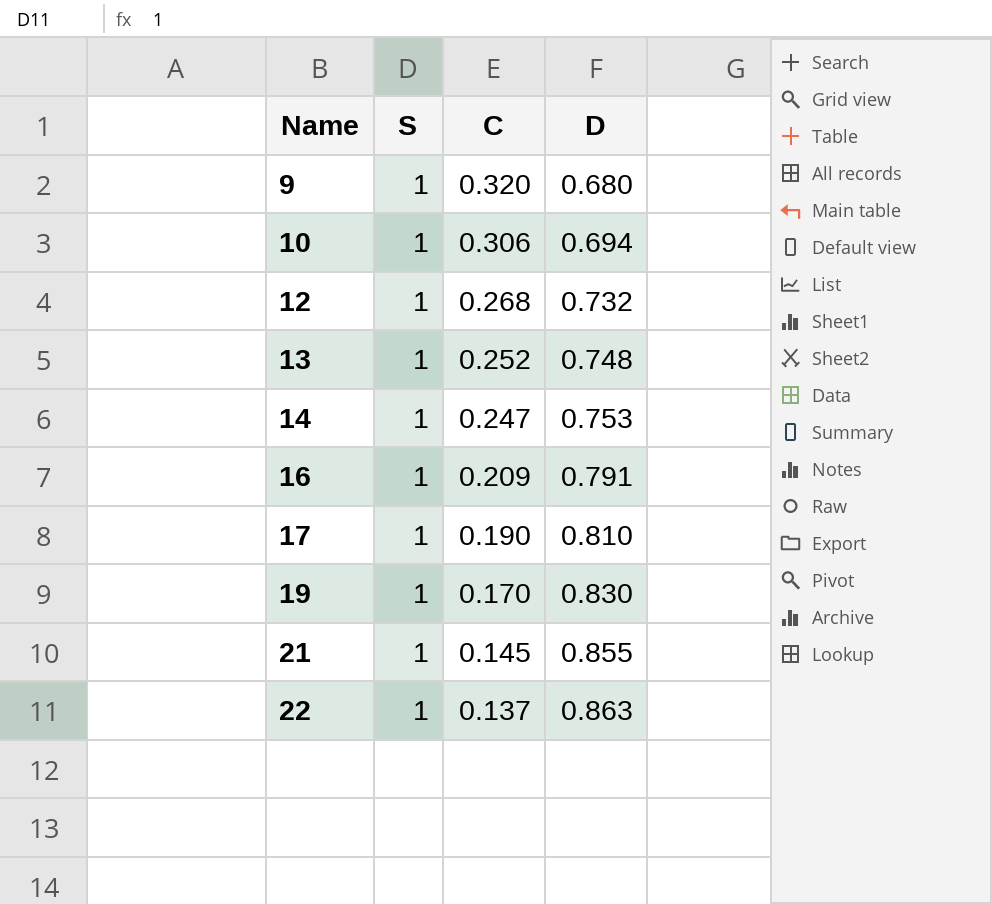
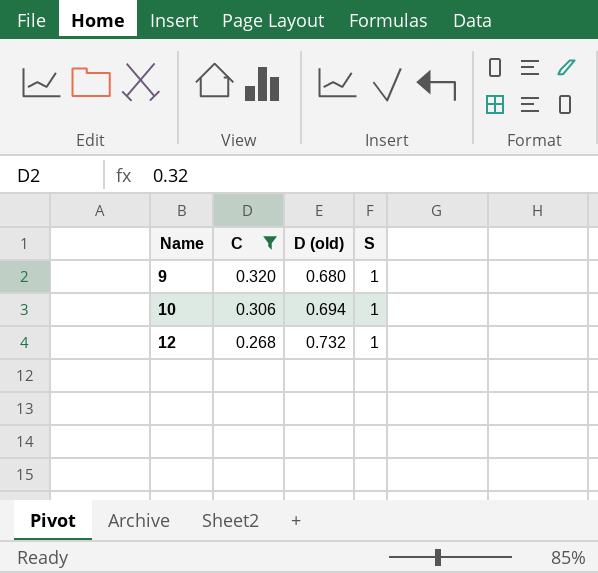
filter: none -> C >= 0.268
column name: D -> D (old)
column S | position: 2 -> 4

